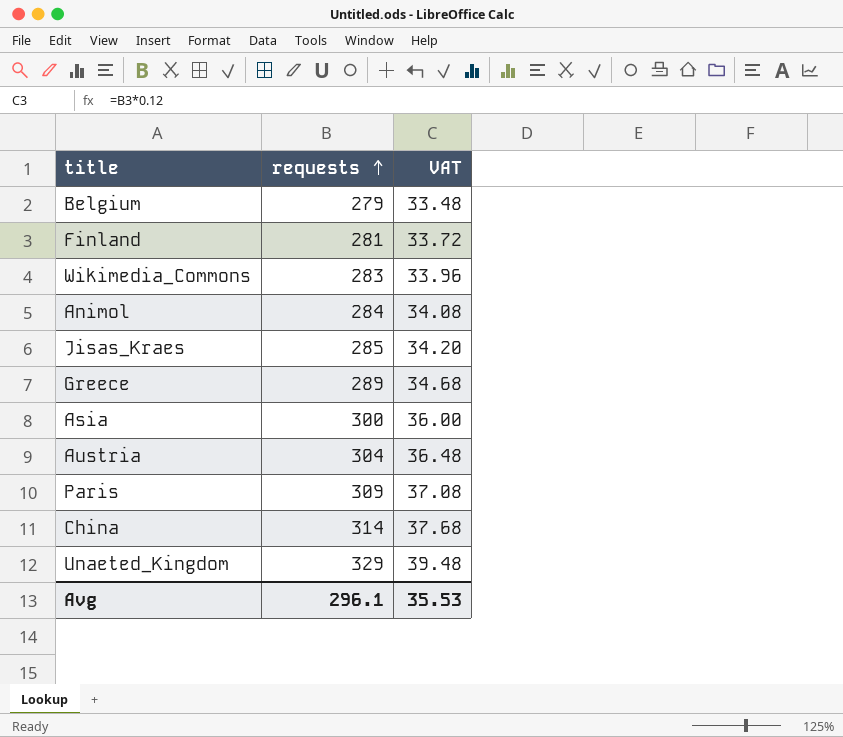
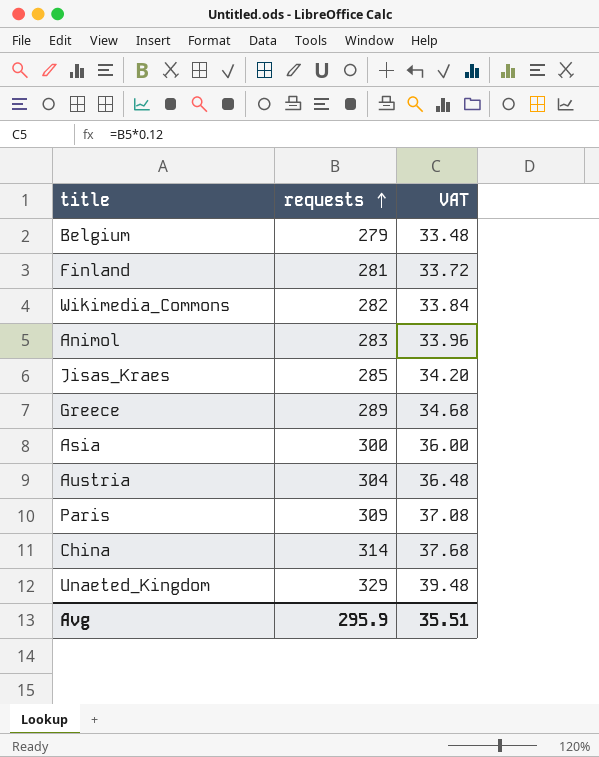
Wikimedia_Commons | requests: 283 -> 282
Wikimedia_Commons | VAT: 33.96 -> 33.84
Animol | requests: 284 -> 283
Animol | VAT: 34.08 -> 33.96
Avg | requests: 296.1 -> 295.9
Avg | VAT: 35.53 -> 35.51

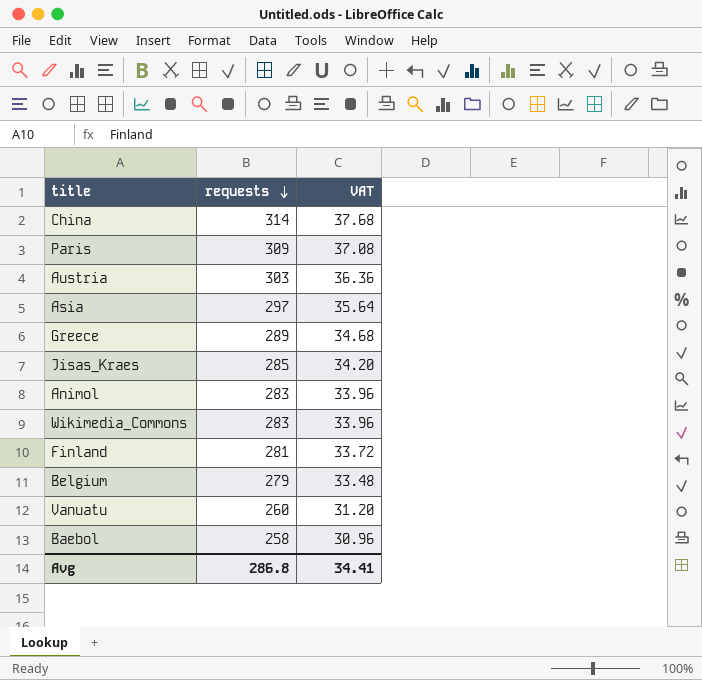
row order: requests ascending -> requests descending
row Unaeted_Kingdom: 329 | 39.48 -> none
Austria | requests: 304 -> 303
Austria | VAT: 36.48 -> 36.36
Asia | requests: 300 -> 297
Asia | VAT: 36.00 -> 35.64
Wikimedia_Commons | requests: 282 -> 283
Wikimedia_Commons | VAT: 33.84 -> 33.96
row Vanuatu: none -> 260 | 31.20
row Baebol: none -> 258 | 30.96
Avg | requests: 295.9 -> 286.8
Avg | VAT: 35.51 -> 34.41

